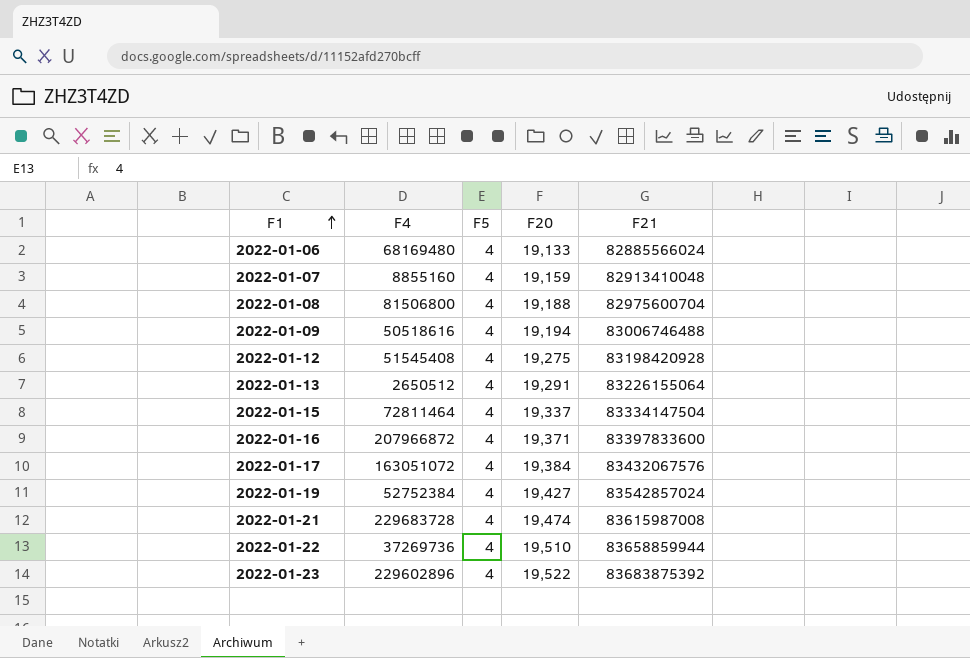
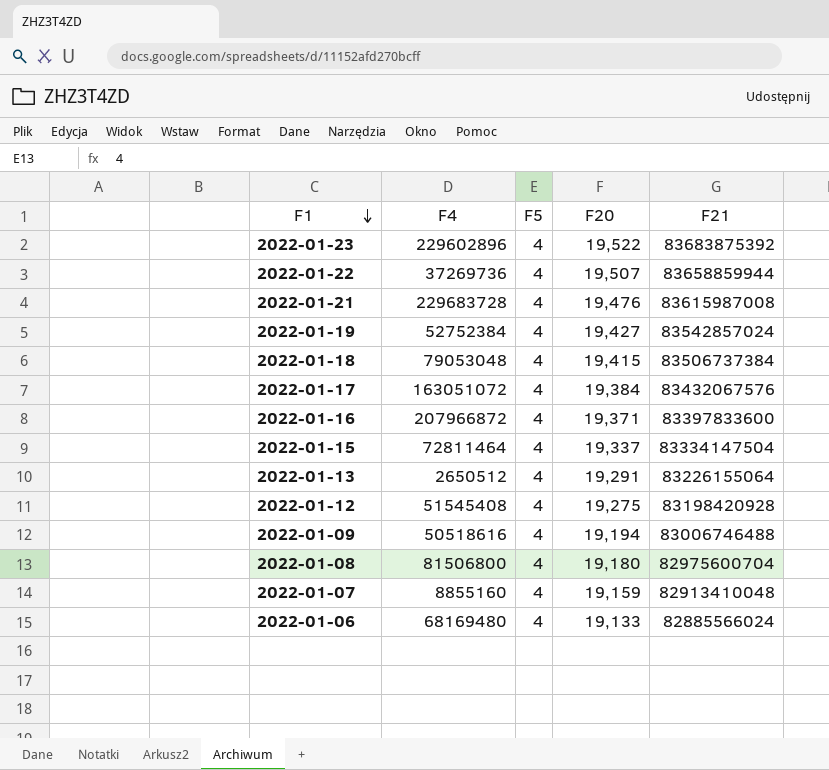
row order: F1 ascending -> F1 descending
2022-01-22 | F20: 19,510 -> 19,507
2022-01-21 | F20: 19,474 -> 19,476
row 2022-01-18: none -> 79053048 | 4 | 19,415 | 83506737384
2022-01-08 | F20: 19,188 -> 19,180

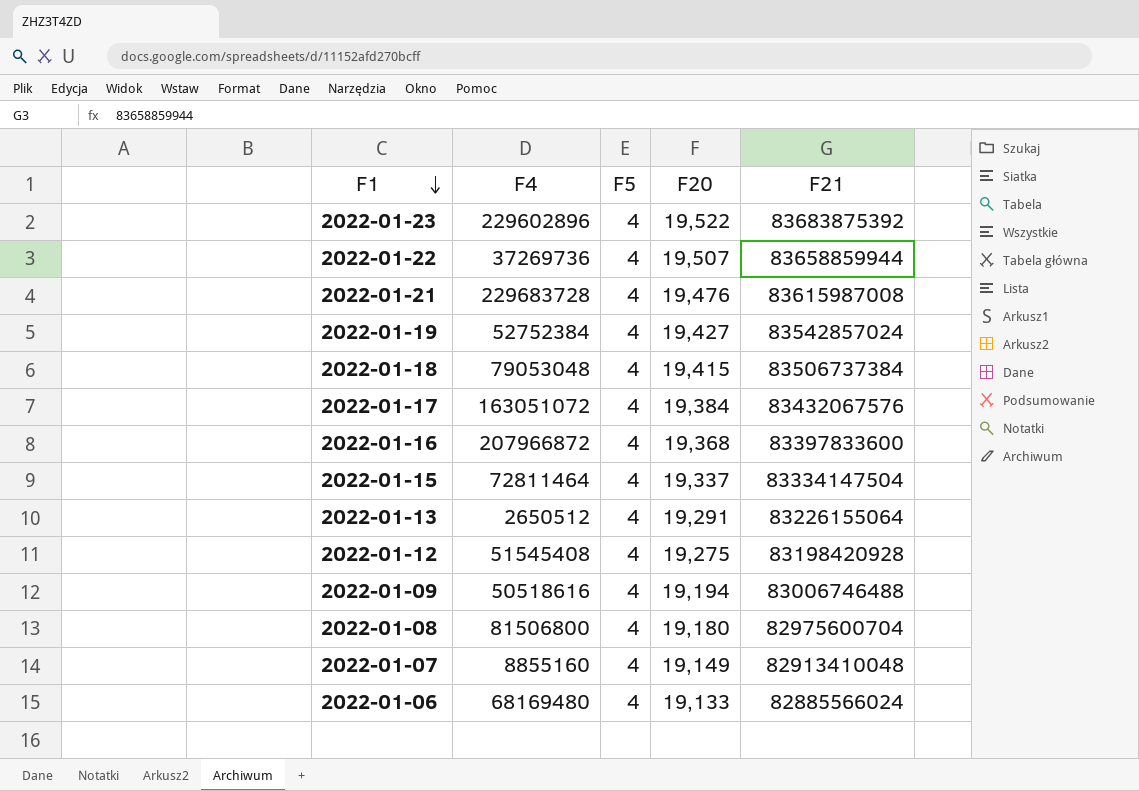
2022-01-16 | F20: 19,371 -> 19,368
2022-01-07 | F20: 19,159 -> 19,149

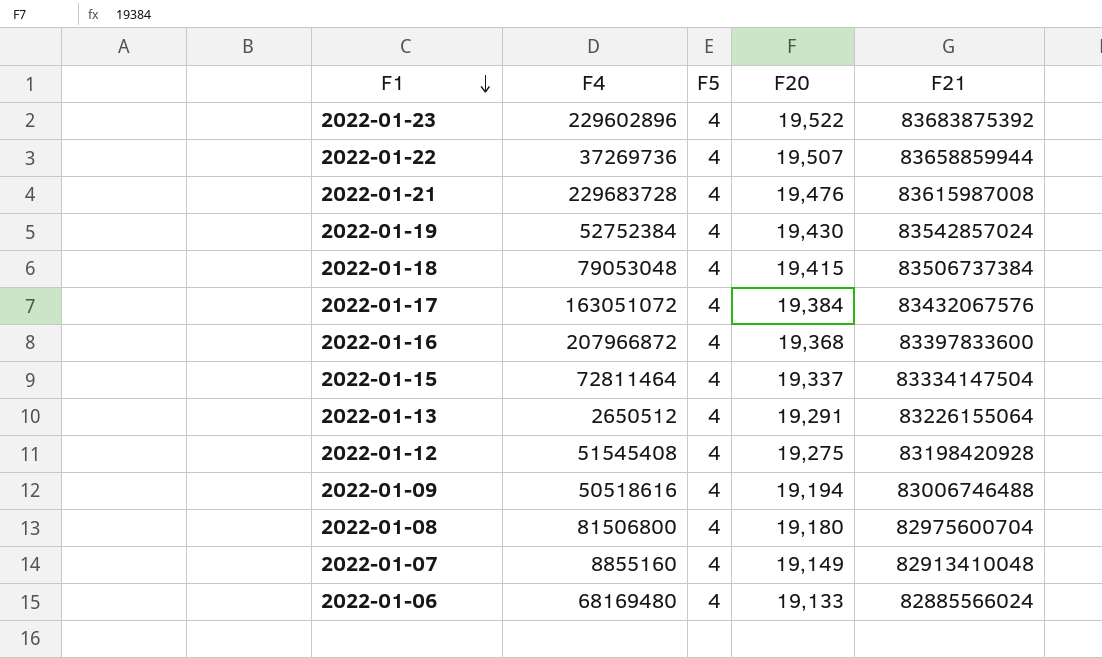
2022-01-19 | F20: 19,427 -> 19,430

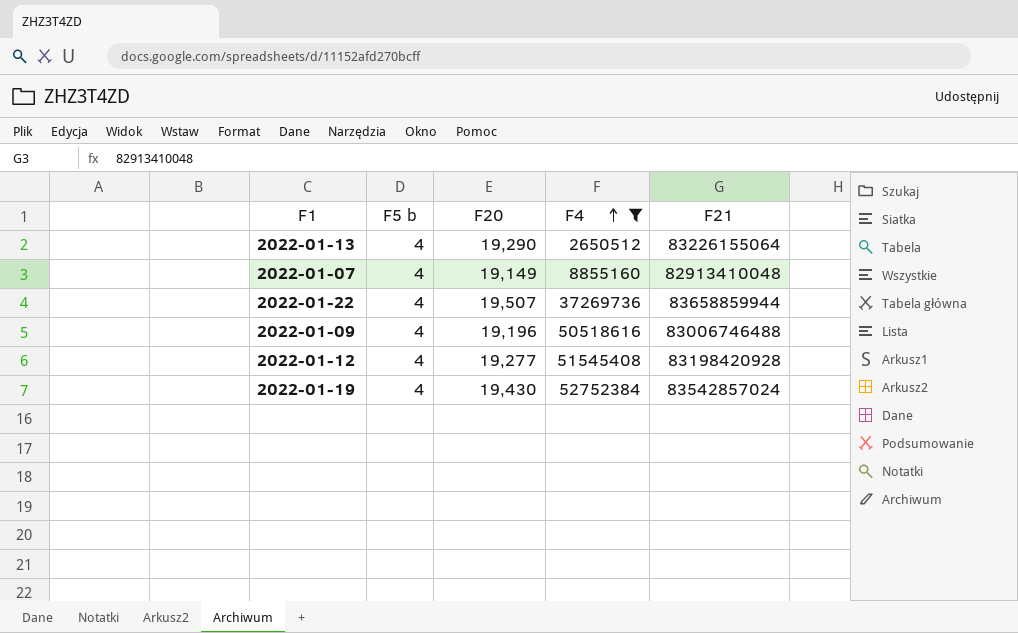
filter: none -> F4 <= 52752384
row order: F1 descending -> F4 ascending
column name: F5 -> F5 b
column F4 | position: 2 -> 4
2022-01-13 | F20: 19,291 -> 19,290
2022-01-09 | F20: 19,194 -> 19,196
2022-01-12 | F20: 19,275 -> 19,277

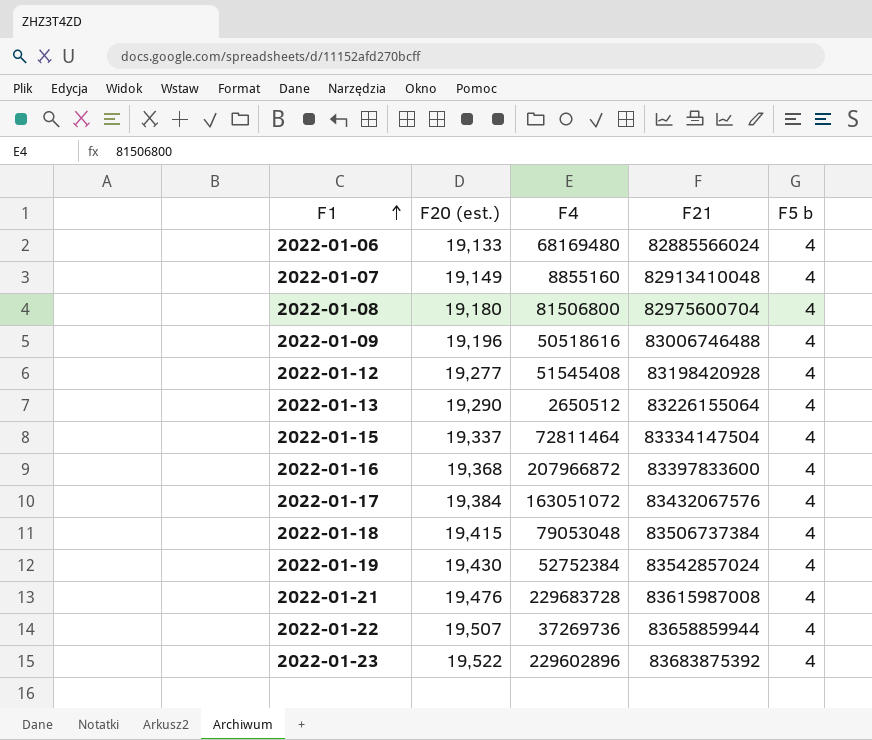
filter: F4 <= 52752384 -> none
row order: F4 ascending -> F1 ascending
column name: F20 -> F20 (est.)
column F5 b | position: 2 -> 5

